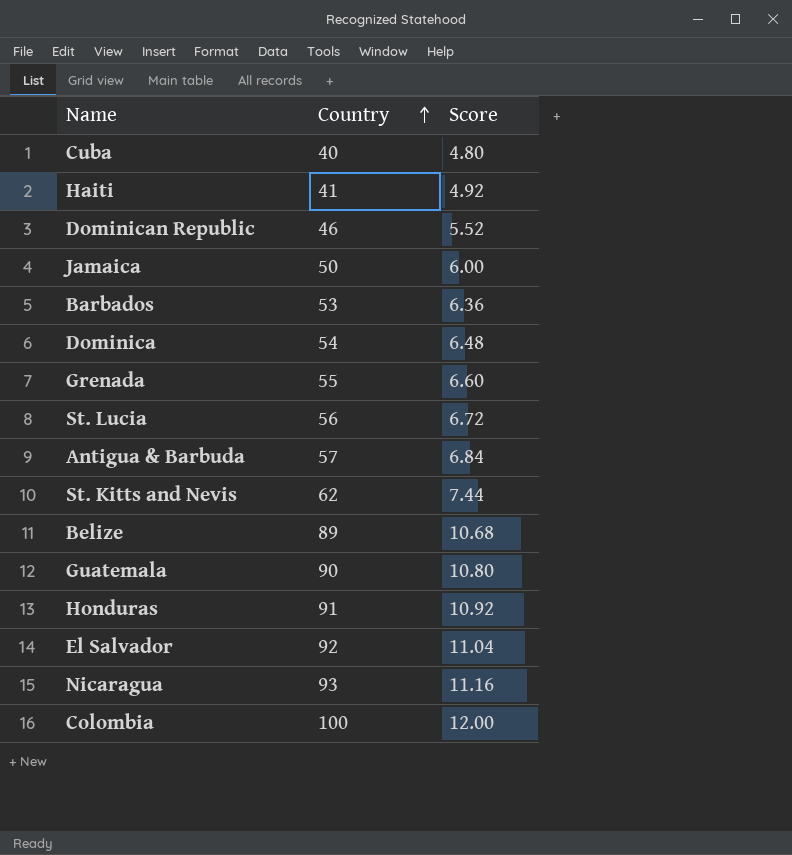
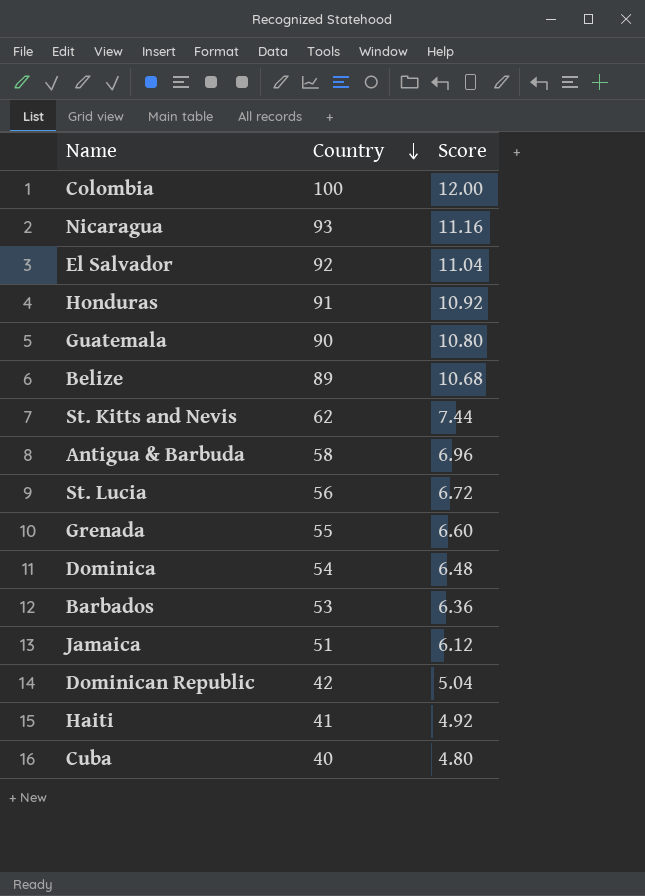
row order: Country ascending -> Country descending
Antigua & Barbuda | Country: 57 -> 58
Antigua & Barbuda | Score: 6.84 -> 6.96
Jamaica | Country: 50 -> 51
Jamaica | Score: 6.00 -> 6.12
Dominican Republic | Country: 46 -> 42
Dominican Republic | Score: 5.52 -> 5.04

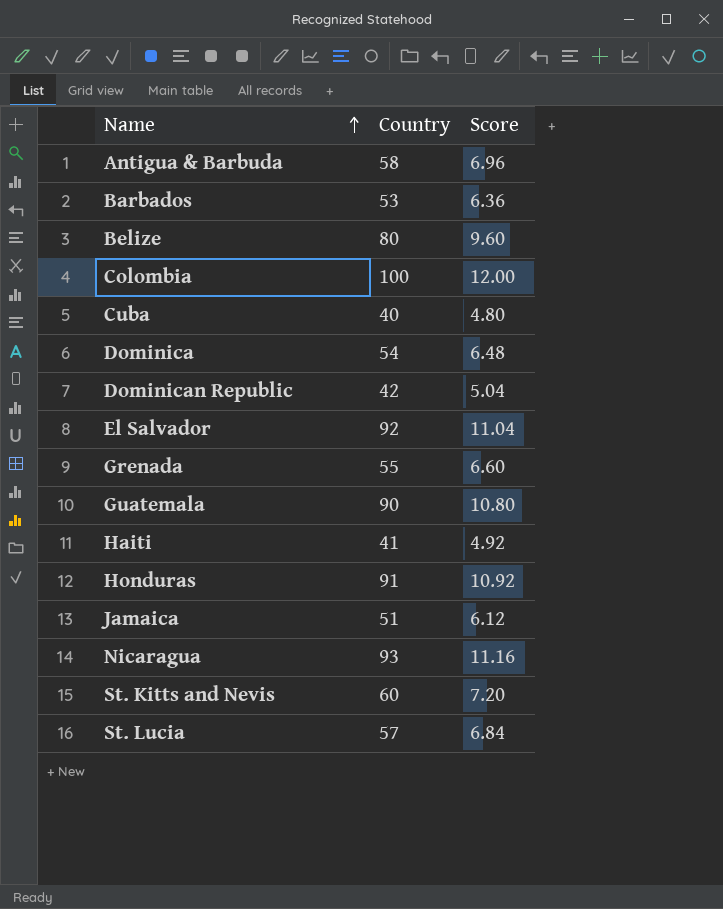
row order: Country descending -> Name ascending
Belize | Country: 89 -> 80
Belize | Score: 10.68 -> 9.60
St. Kitts and Nevis | Country: 62 -> 60
St. Kitts and Nevis | Score: 7.44 -> 7.20
St. Lucia | Country: 56 -> 57
St. Lucia | Score: 6.72 -> 6.84

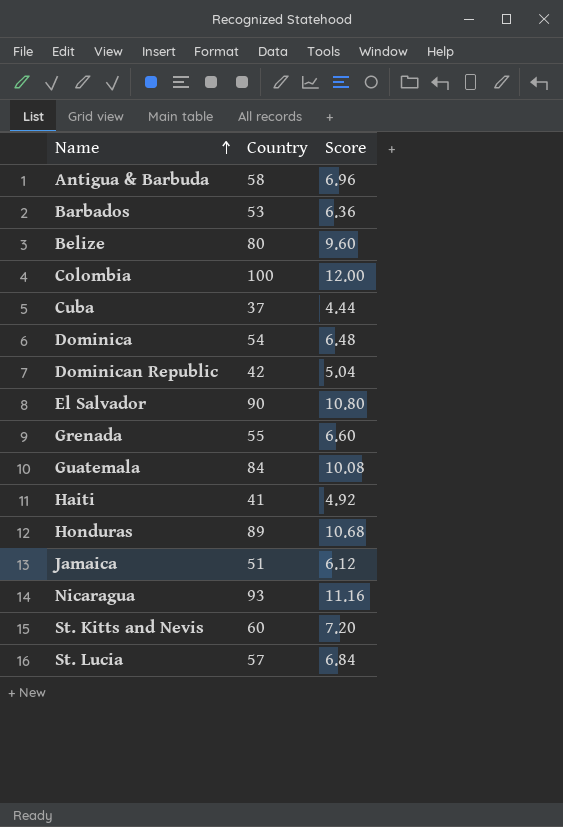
Cuba | Country: 40 -> 37
Cuba | Score: 4.80 -> 4.44
El Salvador | Country: 92 -> 90
El Salvador | Score: 11.04 -> 10.80
Guatemala | Country: 90 -> 84
Guatemala | Score: 10.80 -> 10.08
Honduras | Country: 91 -> 89
Honduras | Score: 10.92 -> 10.68

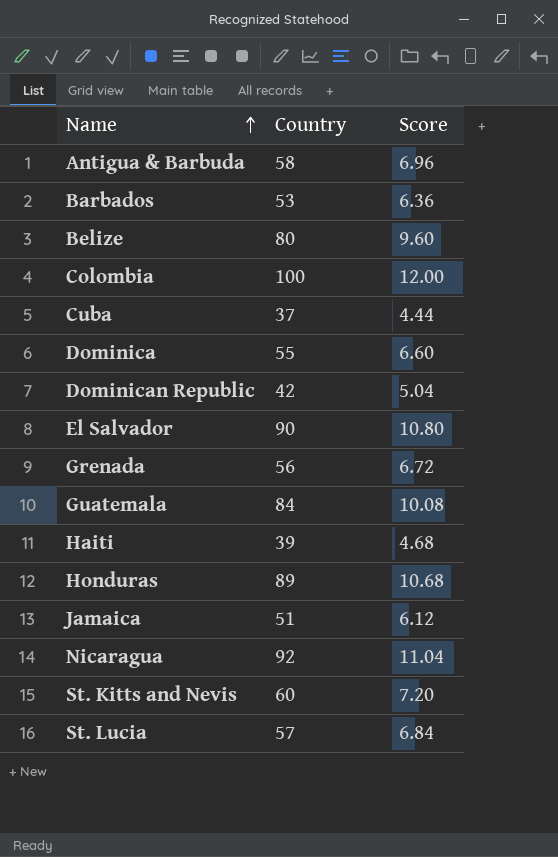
Dominica | Country: 54 -> 55
Dominica | Score: 6.48 -> 6.60
Grenada | Country: 55 -> 56
Grenada | Score: 6.60 -> 6.72
Haiti | Country: 41 -> 39
Haiti | Score: 4.92 -> 4.68
Nicaragua | Country: 93 -> 92
Nicaragua | Score: 11.16 -> 11.04

